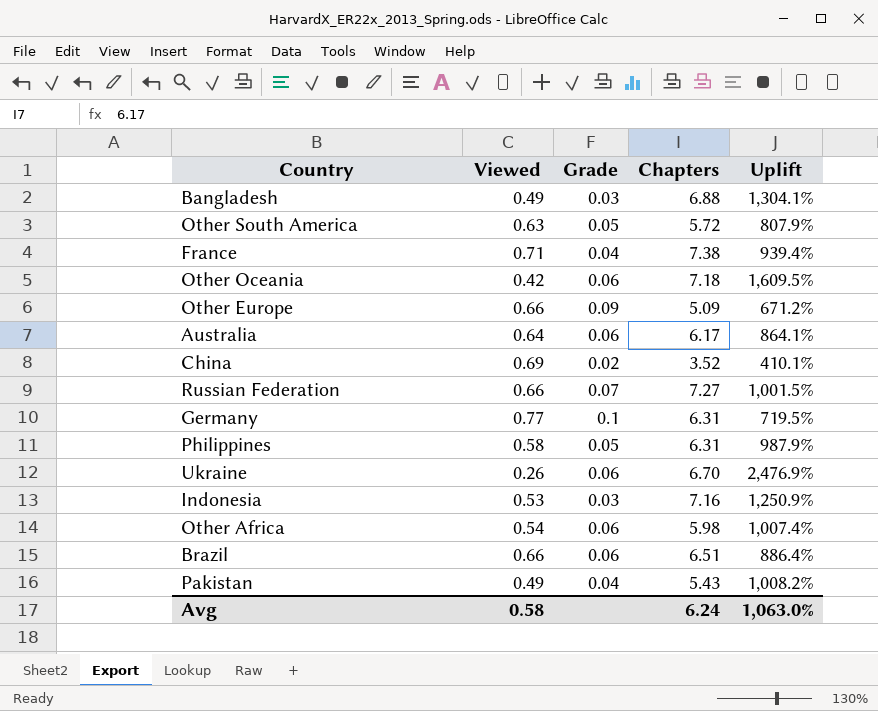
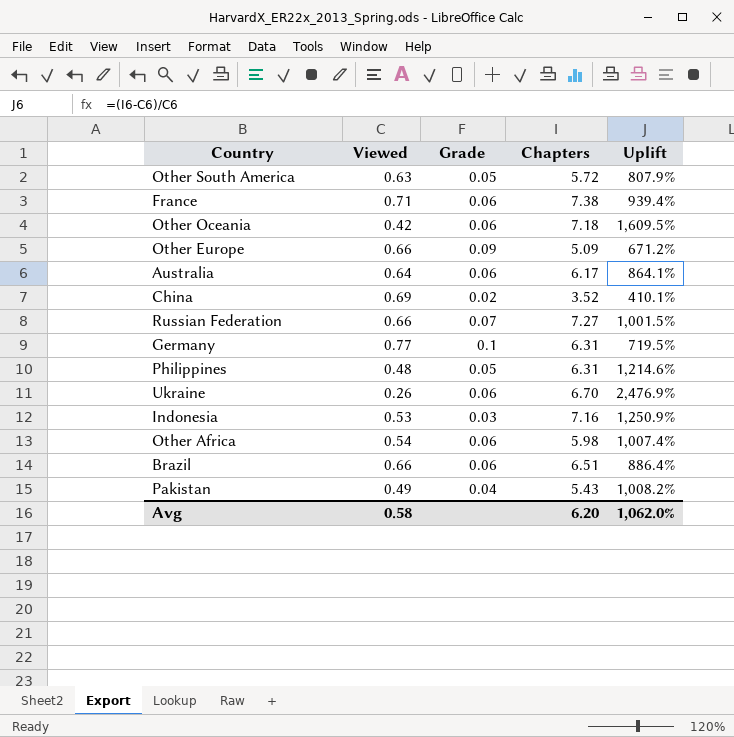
row Bangladesh: 0.49 | 0.03 | 6.88 | 1,304.1% -> none
France | Grade: 0.04 -> 0.06
Philippines | Viewed: 0.58 -> 0.48
Philippines | Uplift: 987.9% -> 1,214.6%
Avg | Chapters: 6.24 -> 6.20
Avg | Uplift: 1,063.0% -> 1,062.0%

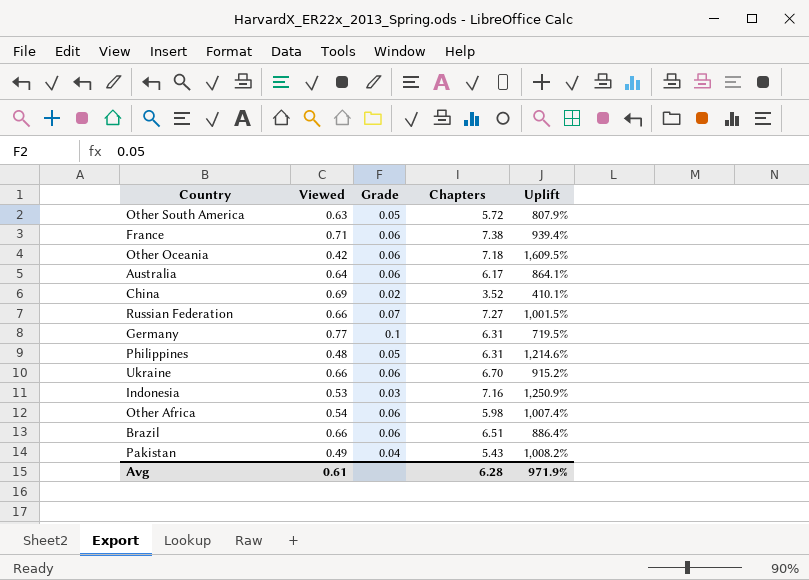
row Other Europe: 0.66 | 0.09 | 5.09 | 671.2% -> none
Ukraine | Viewed: 0.26 -> 0.66
Ukraine | Uplift: 2,476.9% -> 915.2%
Avg | Viewed: 0.58 -> 0.61
Avg | Chapters: 6.20 -> 6.28
Avg | Uplift: 1,062.0% -> 971.9%

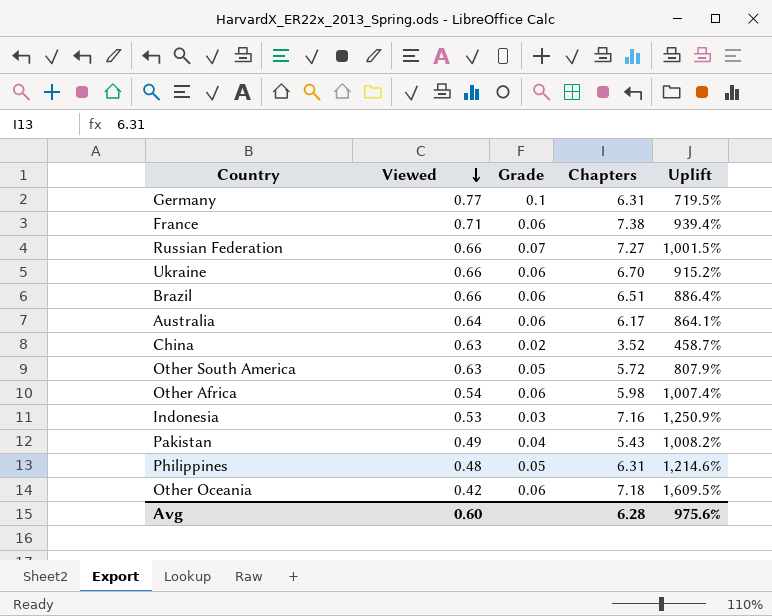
row order: none -> Viewed descending
China | Viewed: 0.69 -> 0.63
China | Uplift: 410.1% -> 458.7%
Avg | Viewed: 0.61 -> 0.60
Avg | Uplift: 971.9% -> 975.6%

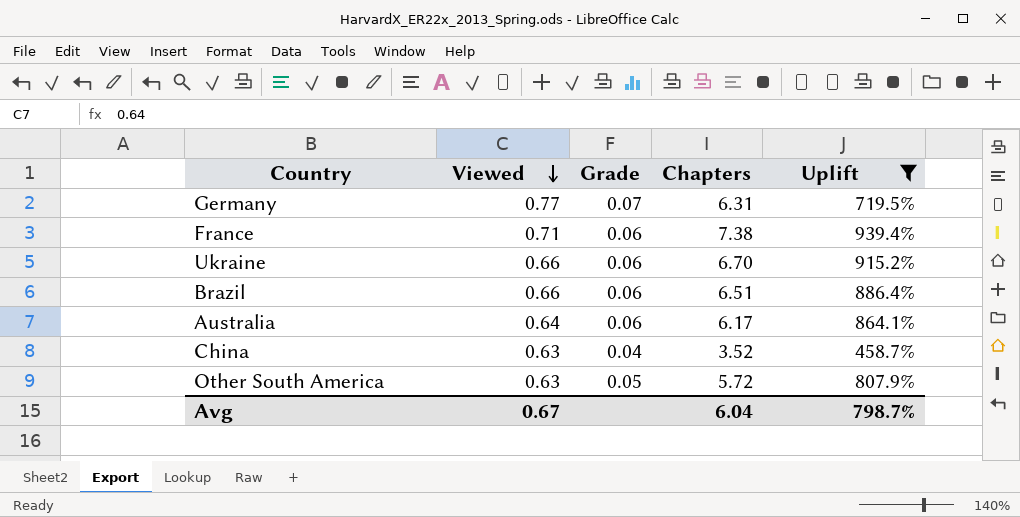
filter: none -> Uplift <= 939.4%
Germany | Grade: 0.1 -> 0.07
China | Grade: 0.02 -> 0.04
Avg | Viewed: 0.60 -> 0.67
Avg | Chapters: 6.28 -> 6.04
Avg | Uplift: 975.6% -> 798.7%

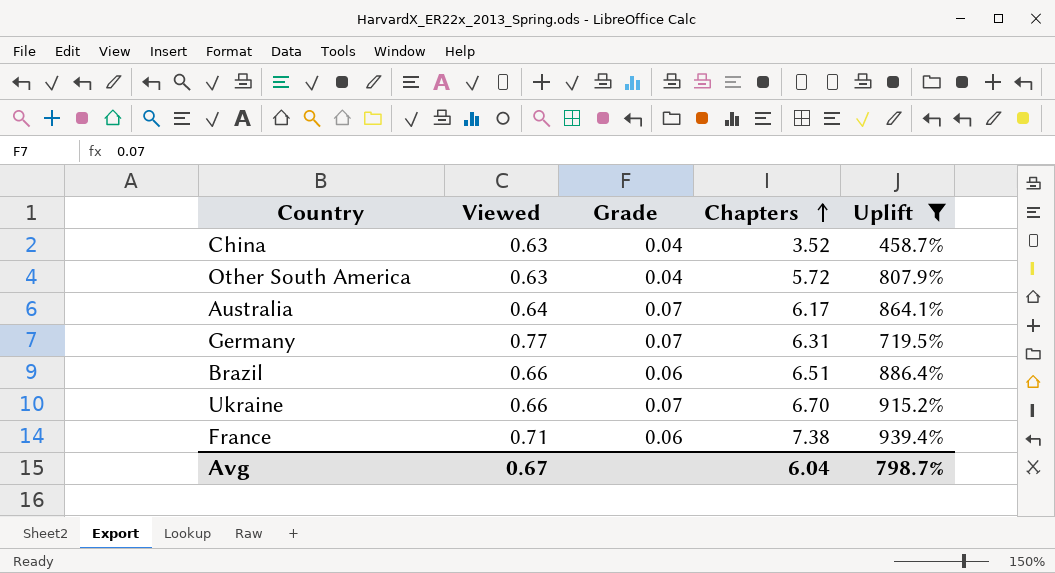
row order: Viewed descending -> Chapters ascending
Other South America | Grade: 0.05 -> 0.04
Australia | Grade: 0.06 -> 0.07
Ukraine | Grade: 0.06 -> 0.07

